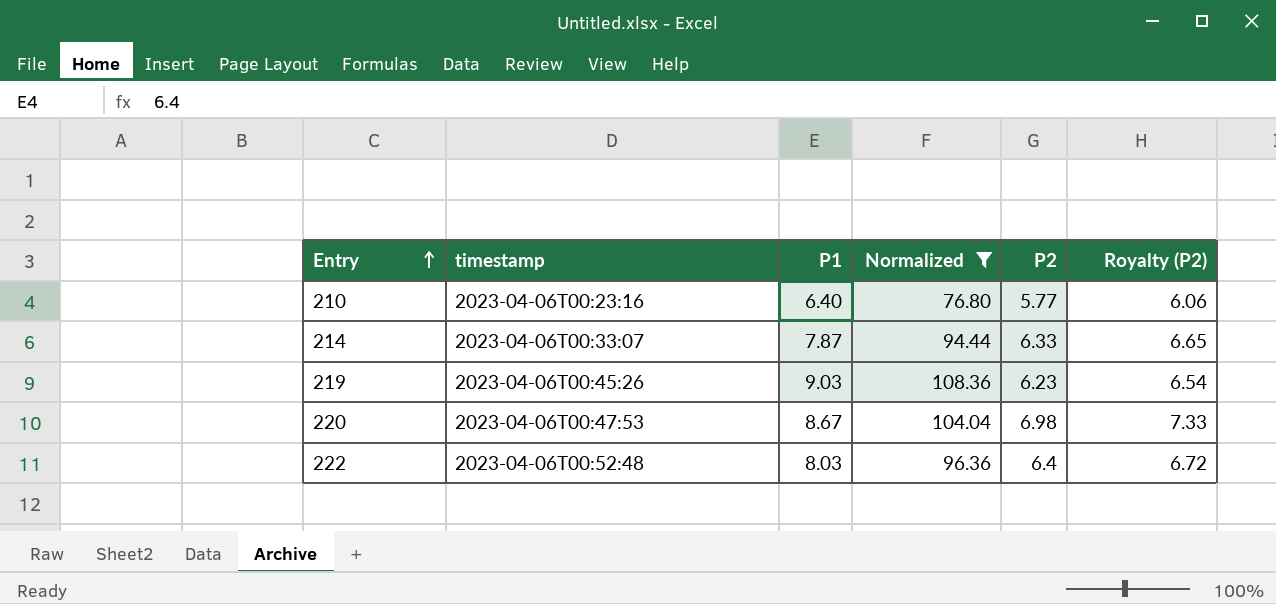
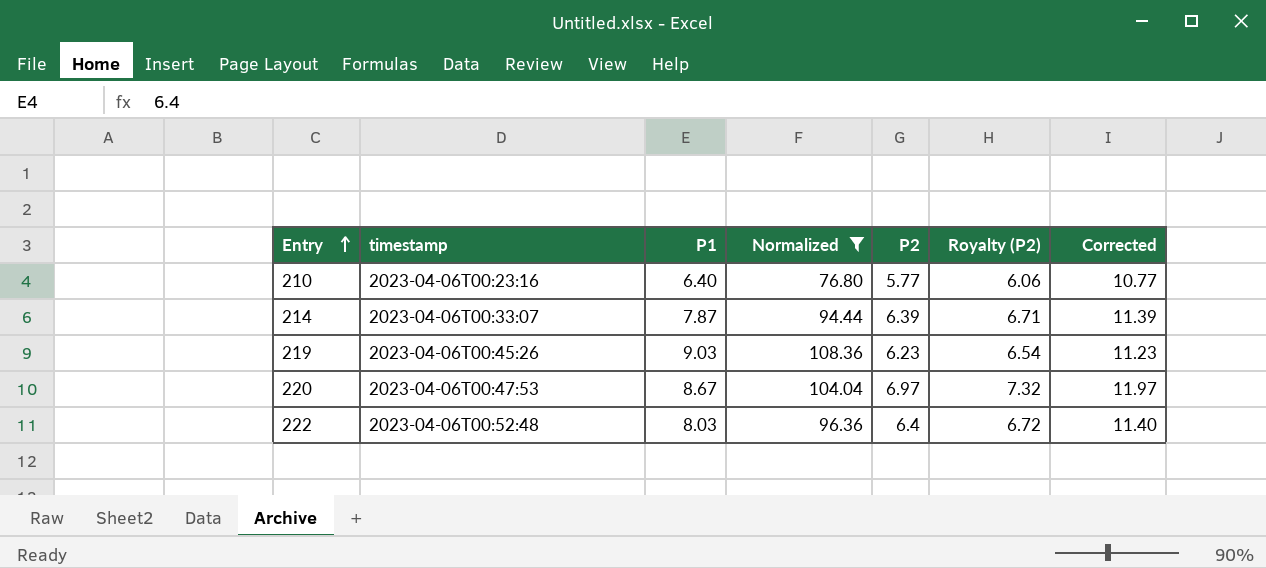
column Corrected | formula: none -> [P2] + 5
214 | P2: 6.33 -> 6.39
214 | Royalty (P2): 6.65 -> 6.71
220 | P2: 6.98 -> 6.97
220 | Royalty (P2): 7.33 -> 7.32

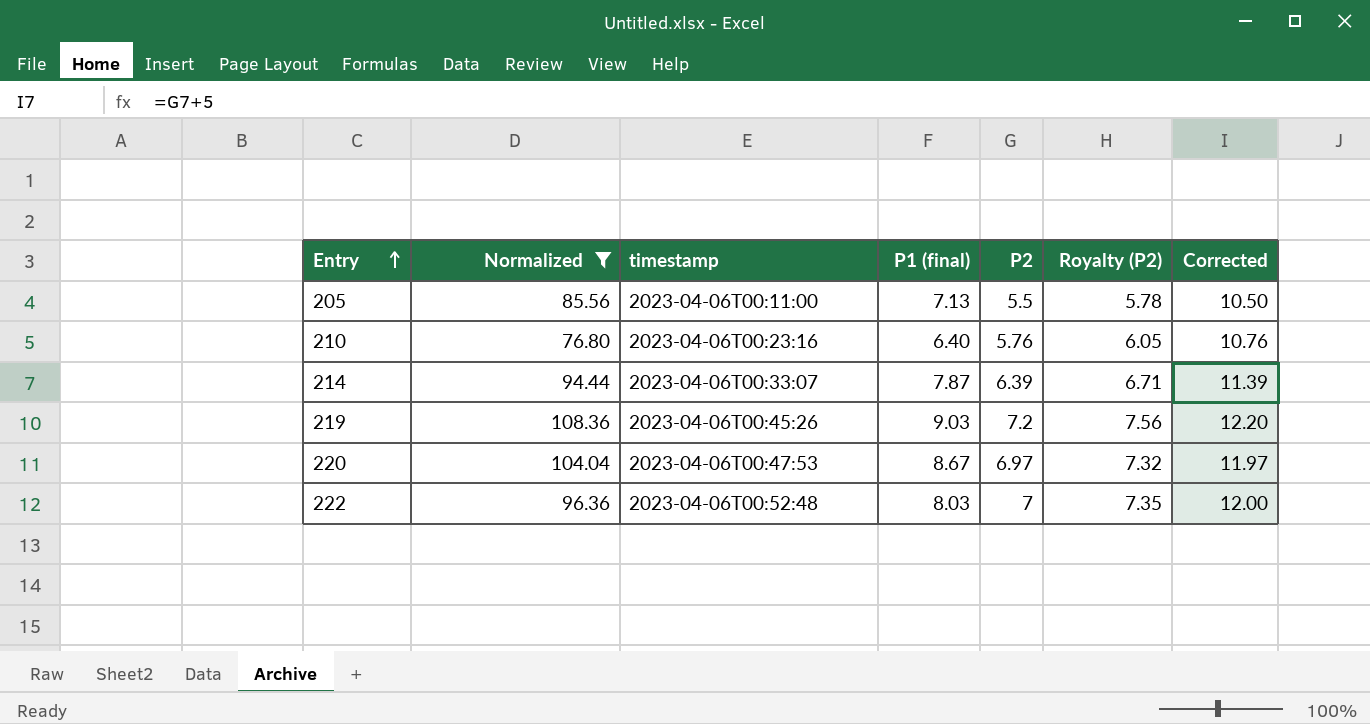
column Normalized | position: 4 -> 2
column name: P1 -> P1 (final)
row 205: none -> 85.56 | 2023-04-06T00:11:00 | 7.13 | 5.5 | 5.78 | 10.50
210 | P2: 5.77 -> 5.76
210 | Royalty (P2): 6.06 -> 6.05
210 | Corrected: 10.77 -> 10.76
219 | P2: 6.23 -> 7.2
219 | Royalty (P2): 6.54 -> 7.56
219 | Corrected: 11.23 -> 12.20
222 | P2: 6.4 -> 7
222 | Royalty (P2): 6.72 -> 7.35
222 | Corrected: 11.40 -> 12.00

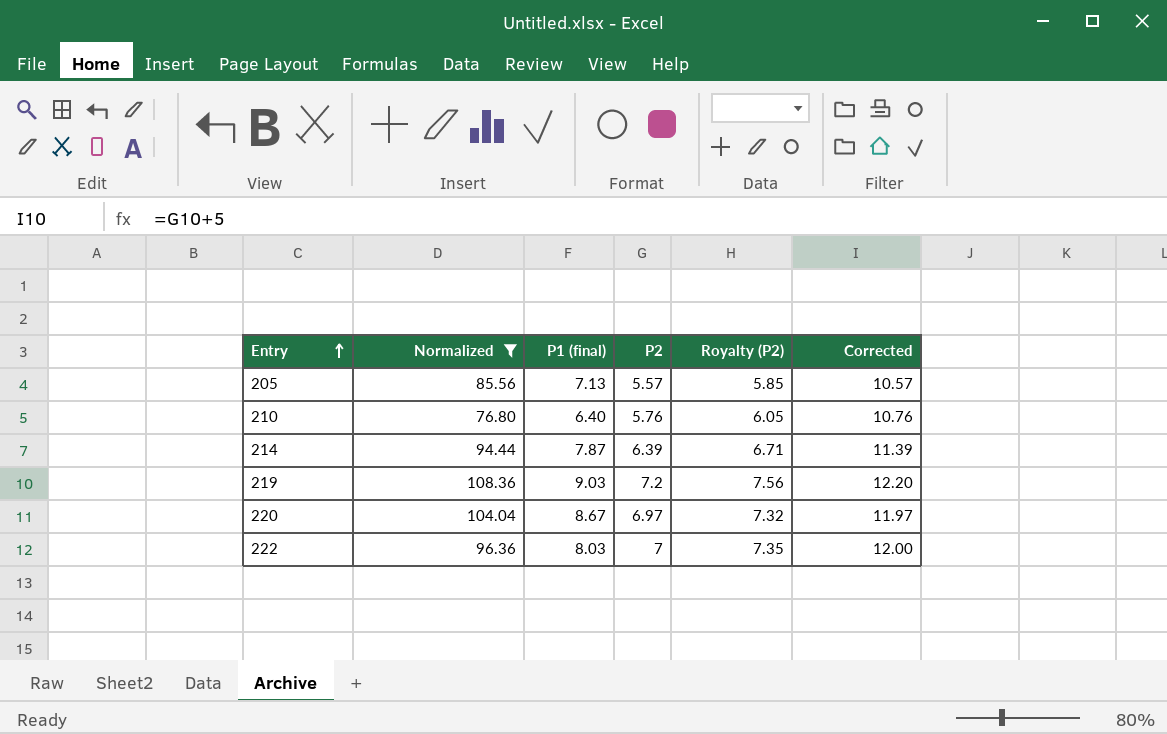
column timestamp | position: 3 -> none
205 | P2: 5.5 -> 5.57
205 | Royalty (P2): 5.78 -> 5.85
205 | Corrected: 10.50 -> 10.57

